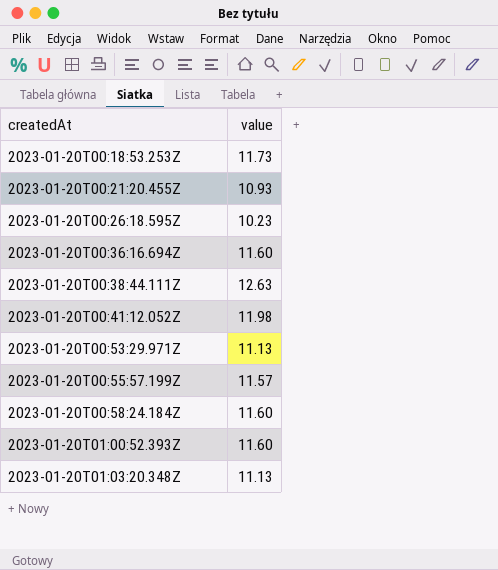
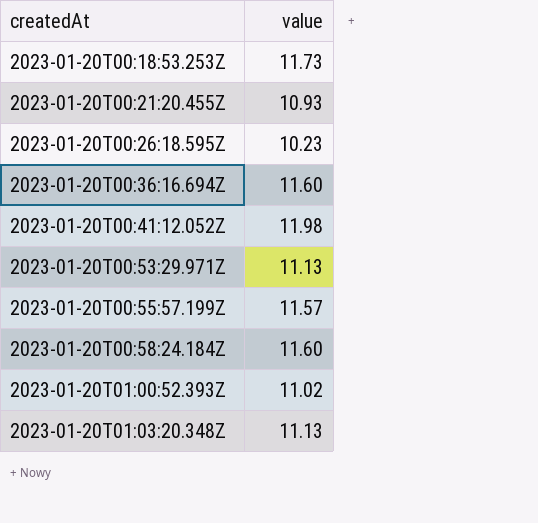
row 2023-01-20T00:38:44.111Z: 12.63 -> none
2023-01-20T01:00:52.393Z | value: 11.60 -> 11.02

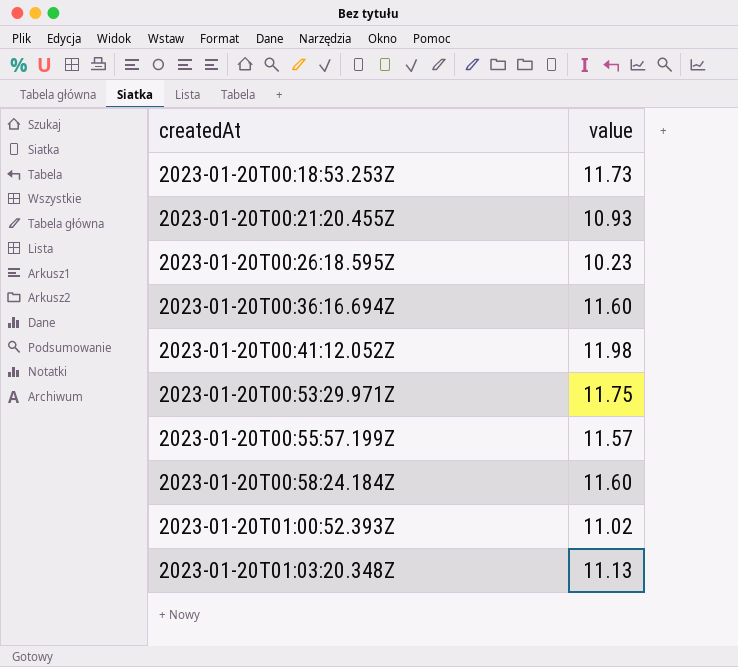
2023-01-20T00:53:29.971Z | value: 11.13 -> 11.75

